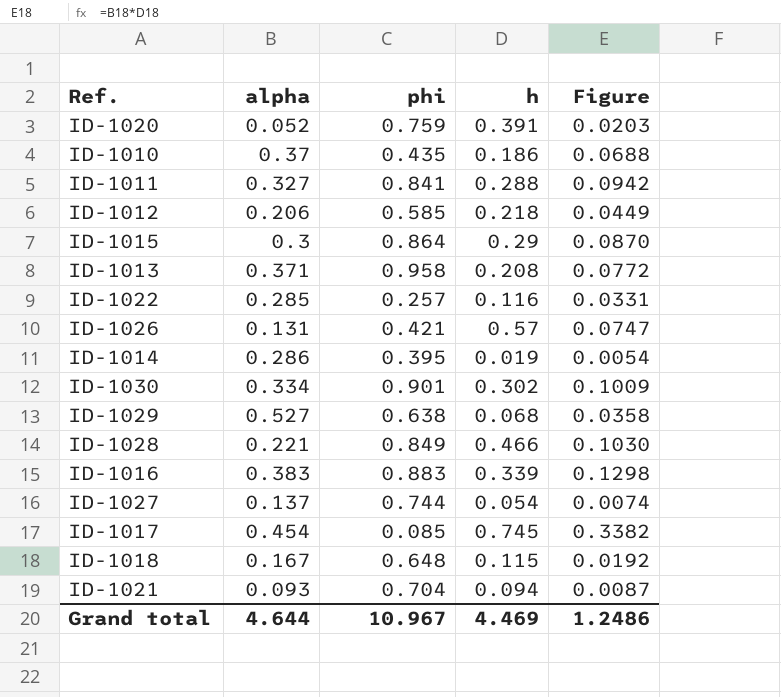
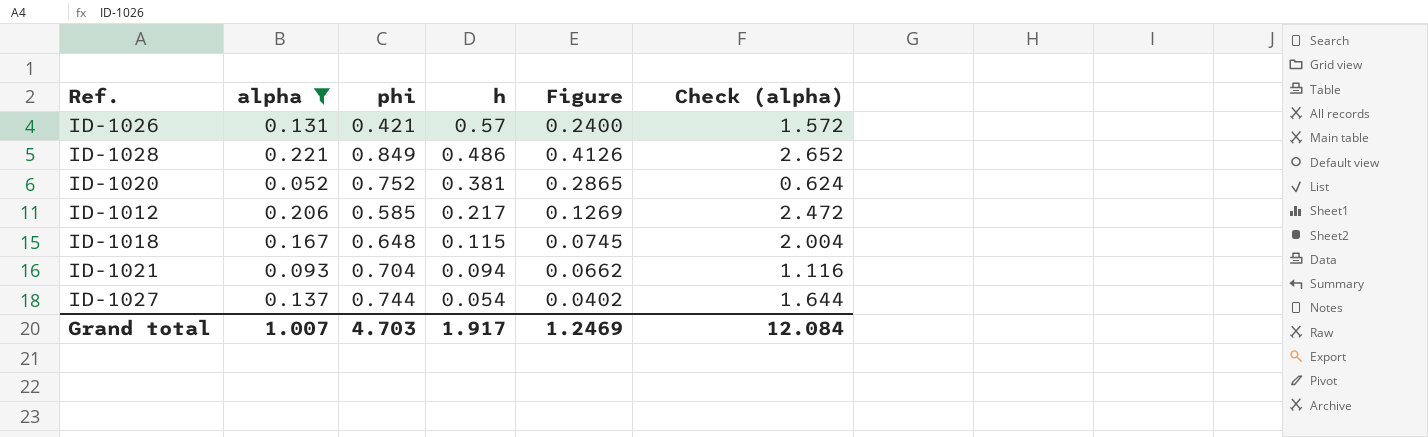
filter: none -> alpha <= 0.221
row order: none -> h descending
column Figure | formula: [alpha] * [h] -> [phi] * [h]
column Check (alpha) | formula: none -> [alpha] * 12
ID-1028 | h: 0.466 -> 0.486
ID-1020 | phi: 0.759 -> 0.752
ID-1020 | h: 0.391 -> 0.381
ID-1012 | h: 0.218 -> 0.217
Grand total | alpha: 4.644 -> 1.007
Grand total | phi: 10.967 -> 4.703
Grand total | h: 4.469 -> 1.917
Grand total | Figure: 1.2486 -> 1.2469

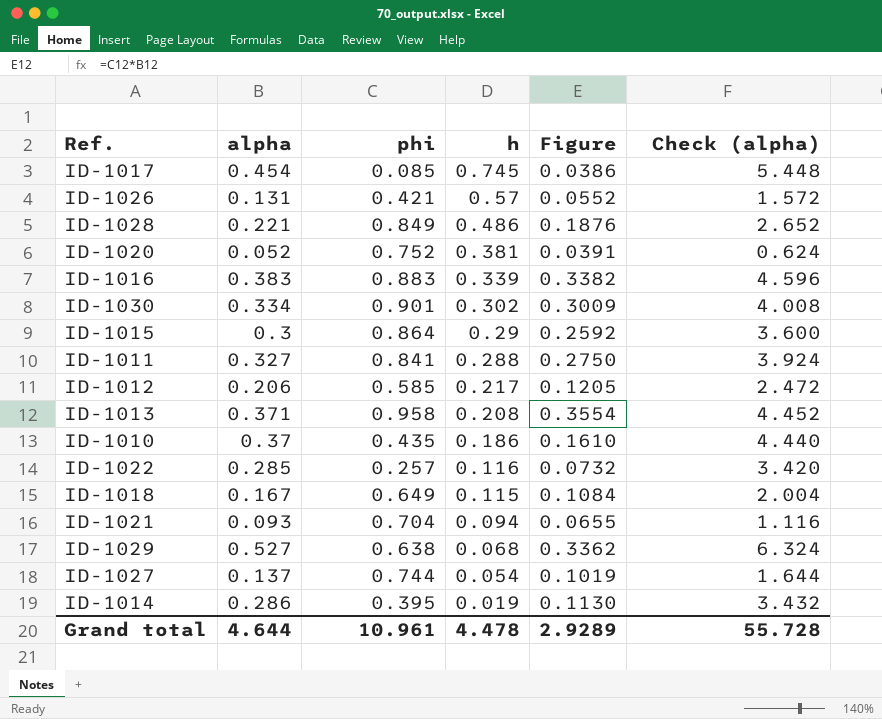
filter: alpha <= 0.221 -> none
column Figure | formula: [phi] * [h] -> [alpha] * [phi]
ID-1018 | phi: 0.648 -> 0.649
Grand total | alpha: 1.007 -> 4.644
Grand total | phi: 4.703 -> 10.961
Grand total | h: 1.917 -> 4.478
Grand total | Figure: 1.2469 -> 2.9289
Grand total | Check (alpha): 12.084 -> 55.728

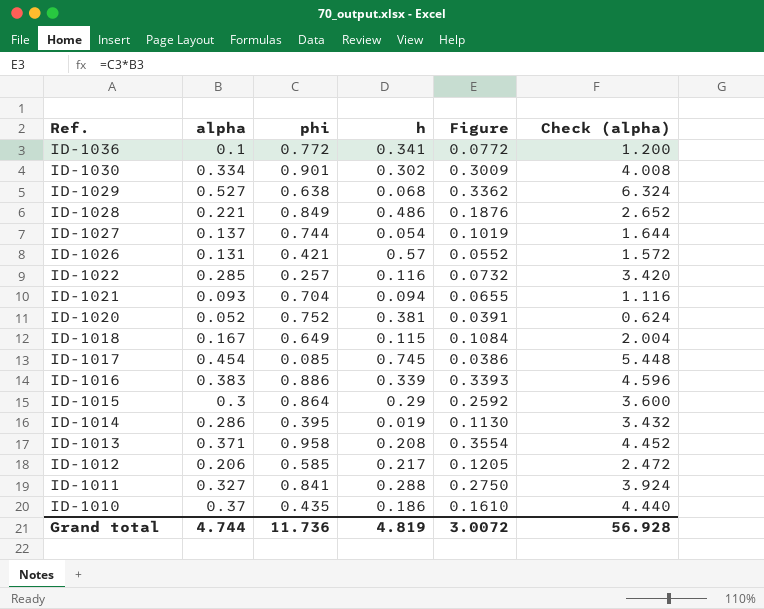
row order: h descending -> Ref. descending
row ID-1036: none -> 0.1 | 0.772 | 0.341 | 0.0772 | 1.200
ID-1016 | phi: 0.883 -> 0.886
ID-1016 | Figure: 0.3382 -> 0.3393
Grand total | alpha: 4.644 -> 4.744
Grand total | phi: 10.961 -> 11.736
Grand total | h: 4.478 -> 4.819
Grand total | Figure: 2.9289 -> 3.0072
Grand total | Check (alpha): 55.728 -> 56.928

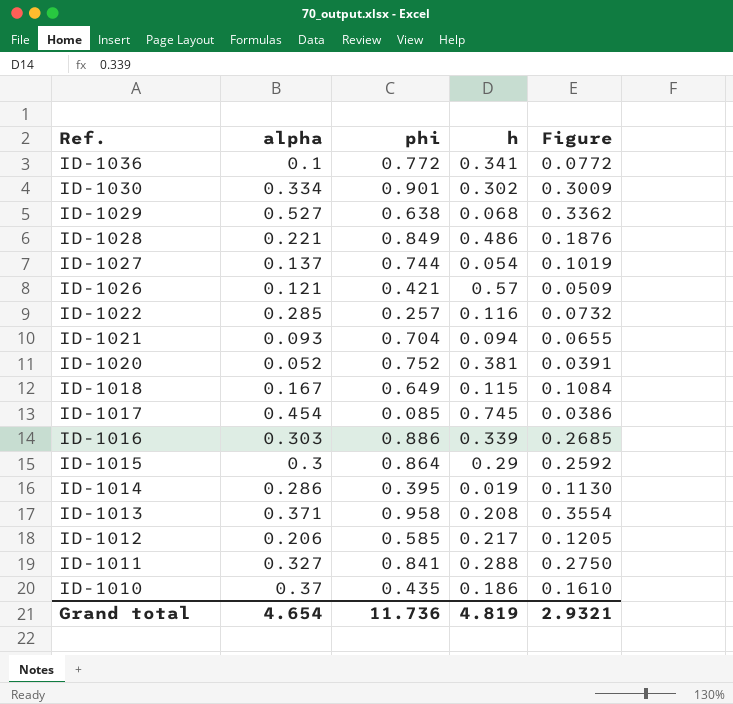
column Check (alpha) | formula: [alpha] * 12 -> none
ID-1026 | alpha: 0.131 -> 0.121
ID-1026 | Figure: 0.0552 -> 0.0509
ID-1016 | alpha: 0.383 -> 0.303
ID-1016 | Figure: 0.3393 -> 0.2685
Grand total | alpha: 4.744 -> 4.654
Grand total | Figure: 3.0072 -> 2.9321

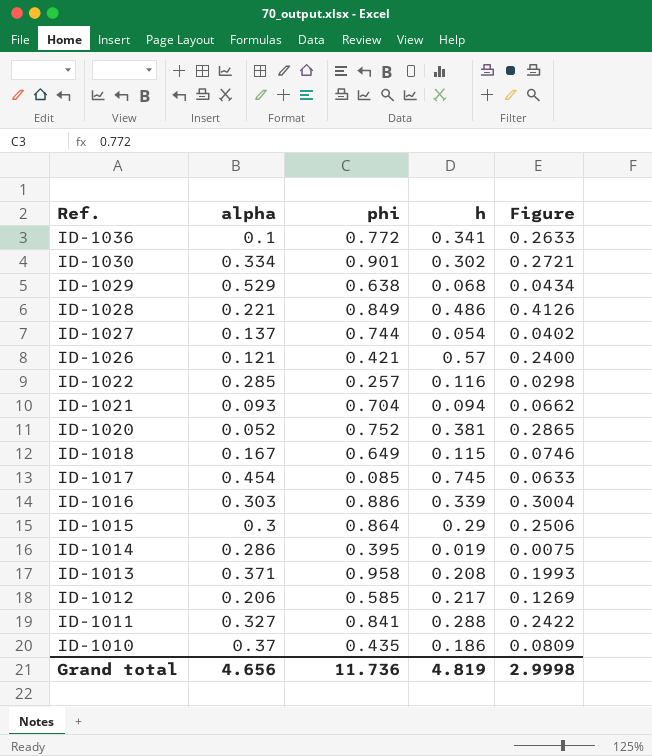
column Figure | formula: [alpha] * [phi] -> [phi] * [h]
ID-1029 | alpha: 0.527 -> 0.529
Grand total | alpha: 4.654 -> 4.656
Grand total | Figure: 2.9321 -> 2.9998

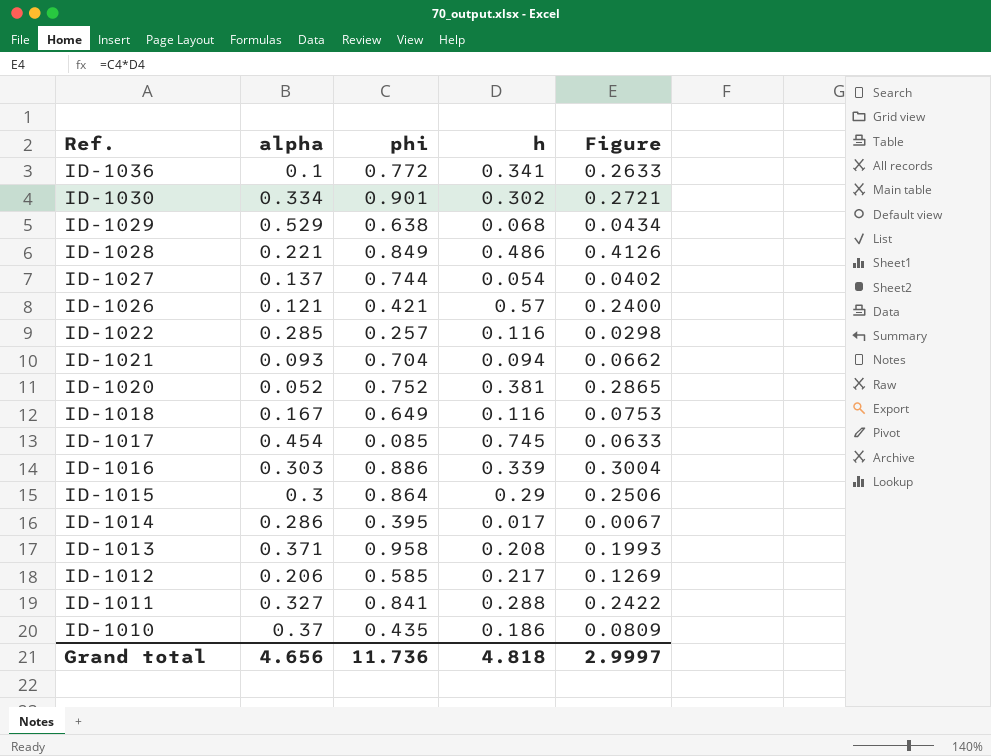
ID-1018 | h: 0.115 -> 0.116
ID-1018 | Figure: 0.0746 -> 0.0753
ID-1014 | h: 0.019 -> 0.017
ID-1014 | Figure: 0.0075 -> 0.0067
Grand total | h: 4.819 -> 4.818
Grand total | Figure: 2.9998 -> 2.9997

